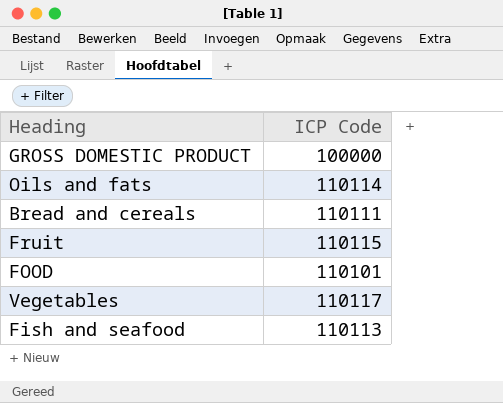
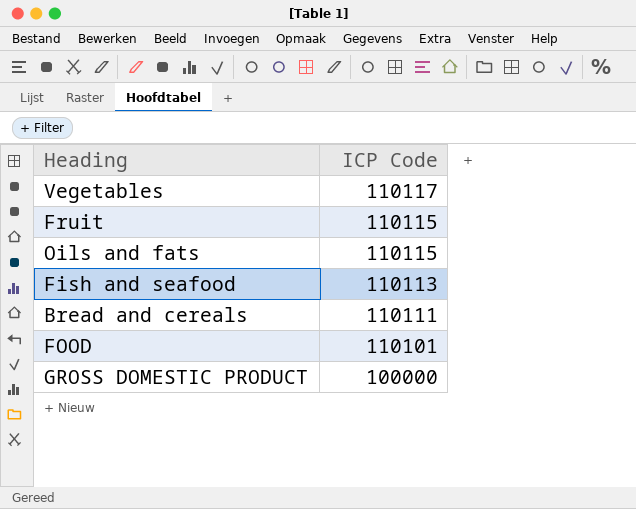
row order: none -> ICP Code descending
Oils and fats | ICP Code: 110114 -> 110115

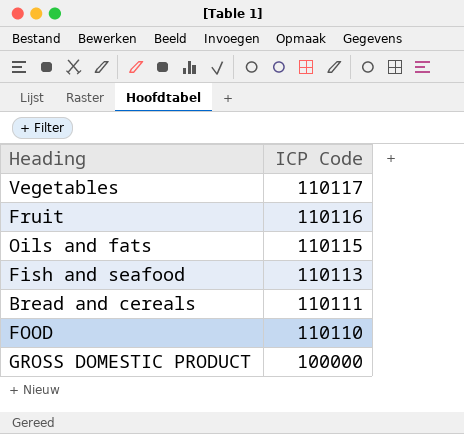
Fruit | ICP Code: 110115 -> 110116
FOOD | ICP Code: 110101 -> 110110

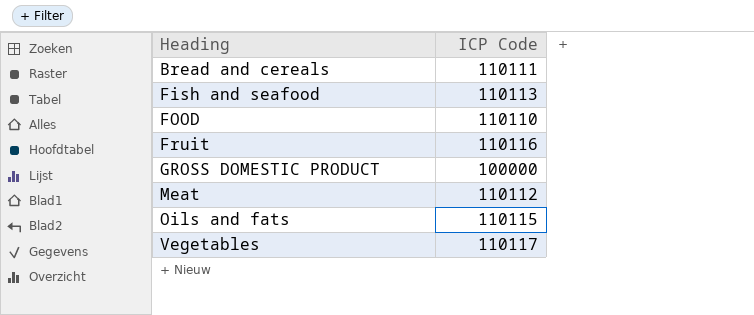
row order: ICP Code descending -> Heading ascending
row Meat: none -> 110112

